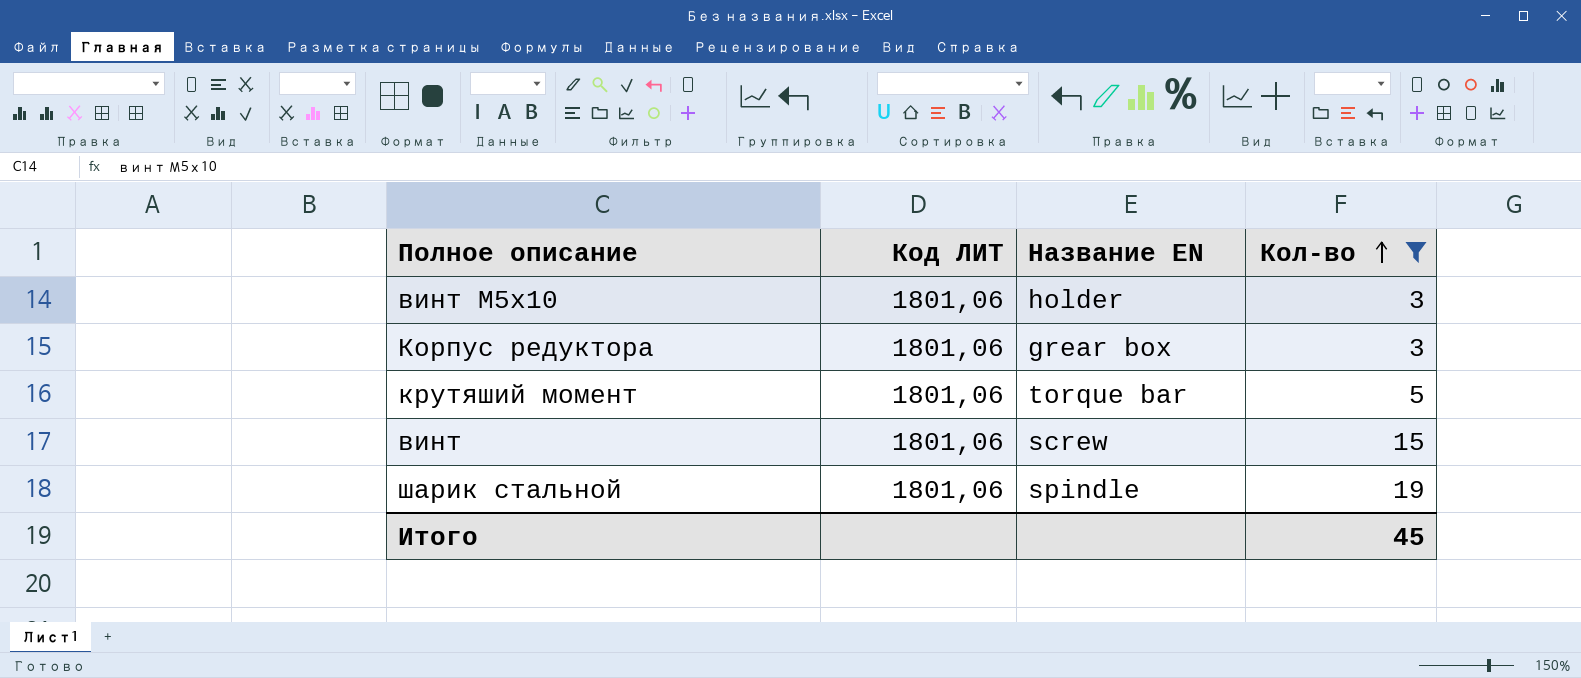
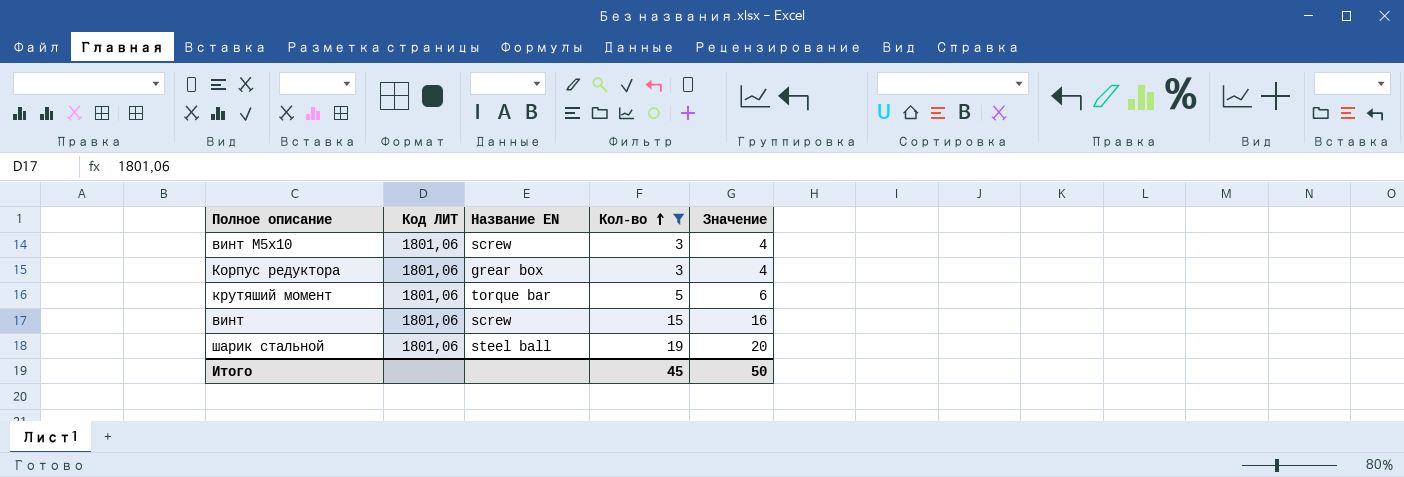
column Значение | formula: none -> [Кол-во] + 1
винт М5х10 | Название EN: holder -> screw
шарик стальной | Название EN: spindle -> steel ball

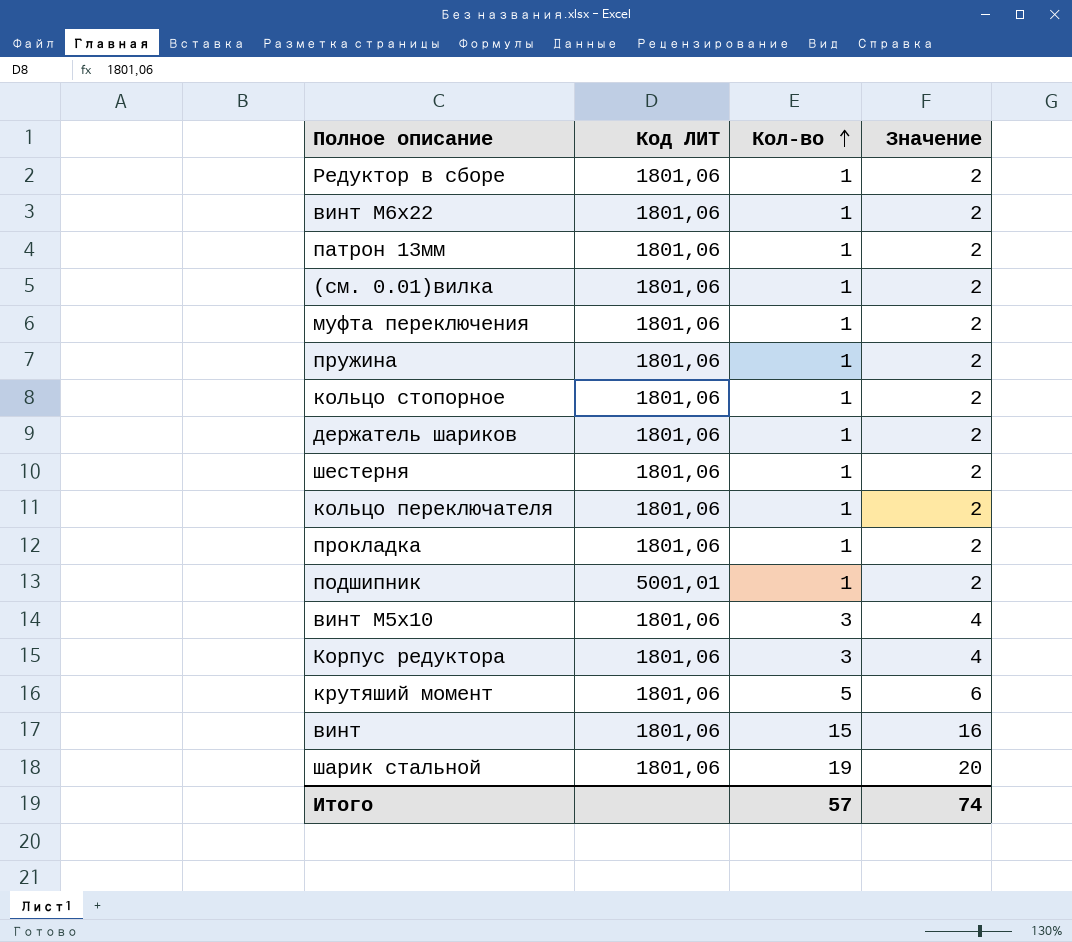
filter: Кол-во != 1 -> none
column Название EN | position: 3 -> none
Итого | Кол-во: 45 -> 57
Итого | Значение: 50 -> 74

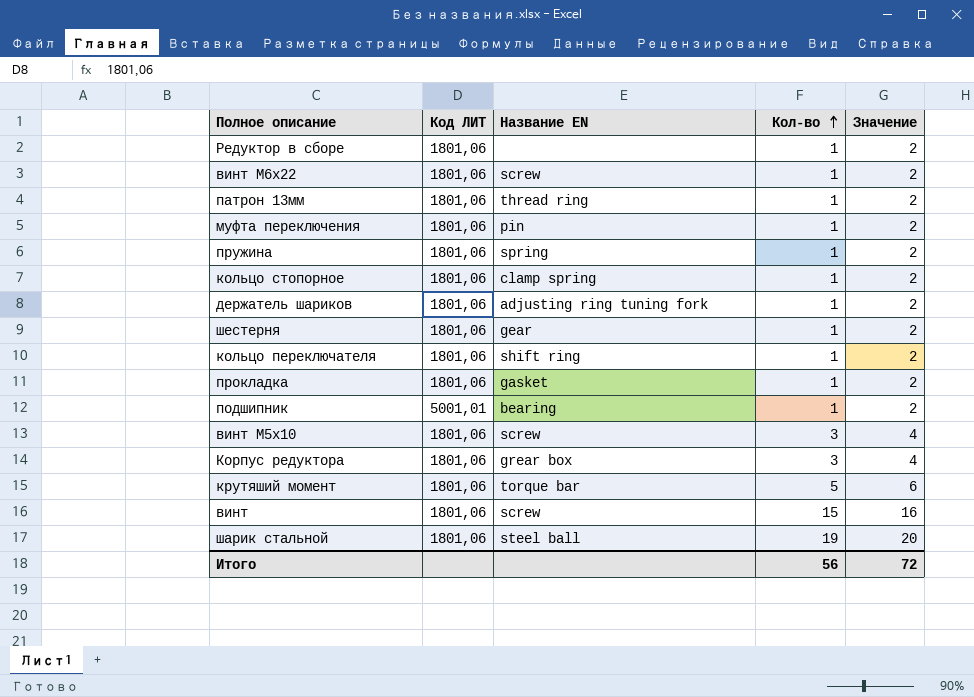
column Название EN | position: none -> 3
row (см. 0.01)вилка: 1801,06 | 1 | 2 -> none
Итого | Кол-во: 57 -> 56
Итого | Значение: 74 -> 72

